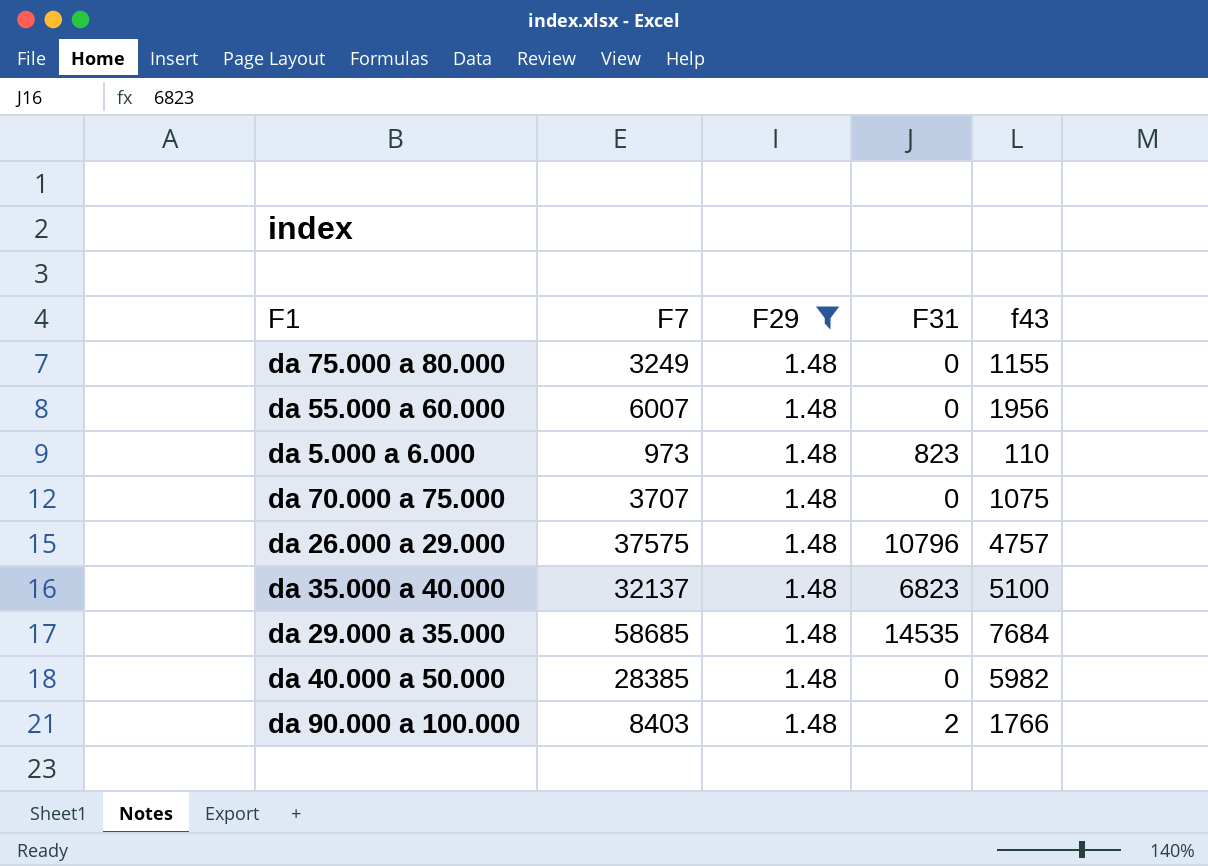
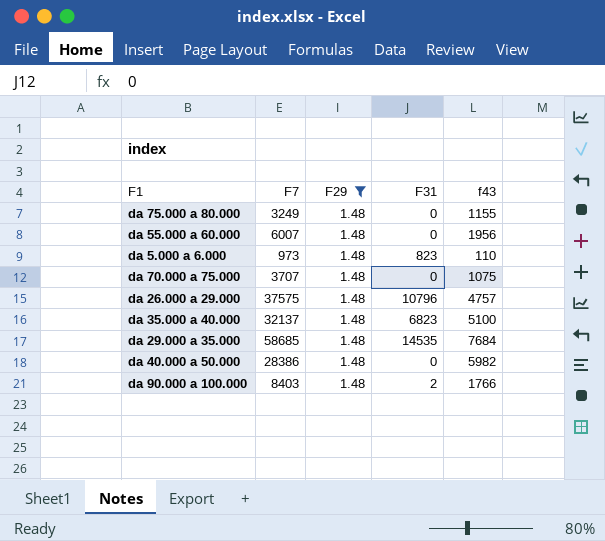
da 40.000 a 50.000 | F7: 28385 -> 28386

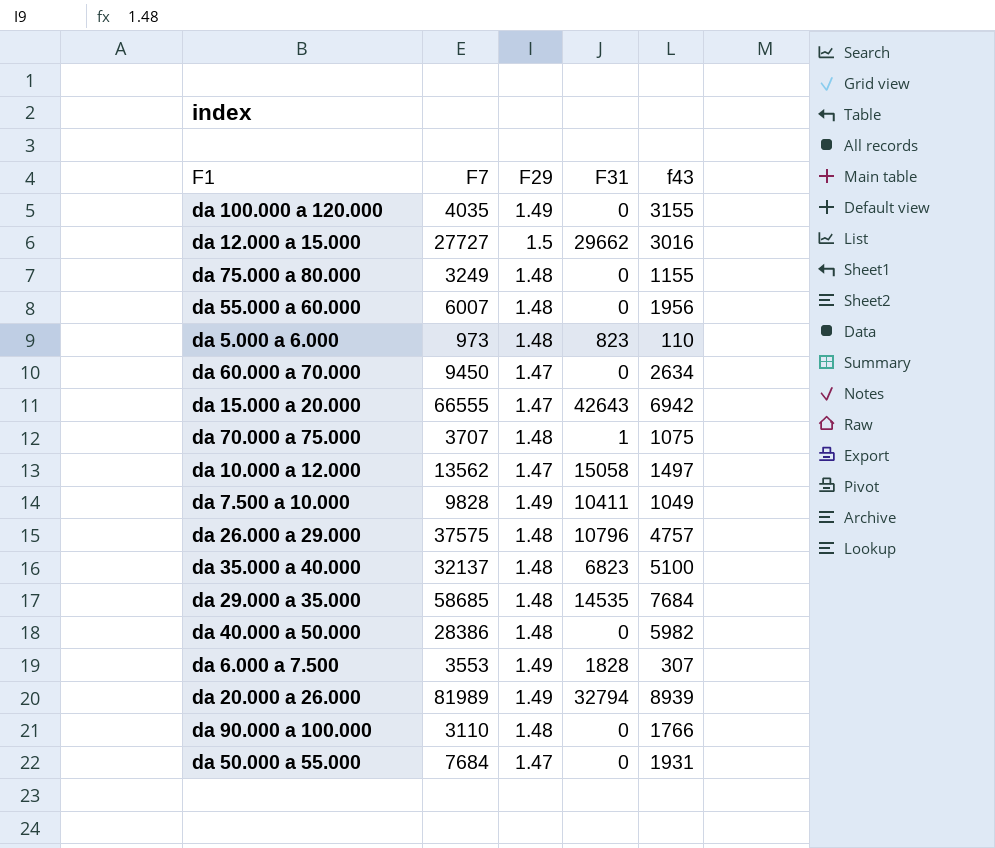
filter: F29 = 1.48 -> none
da 70.000 a 75.000 | F31: 0 -> 1
da 90.000 a 100.000 | F7: 8403 -> 3110
da 90.000 a 100.000 | F31: 2 -> 0

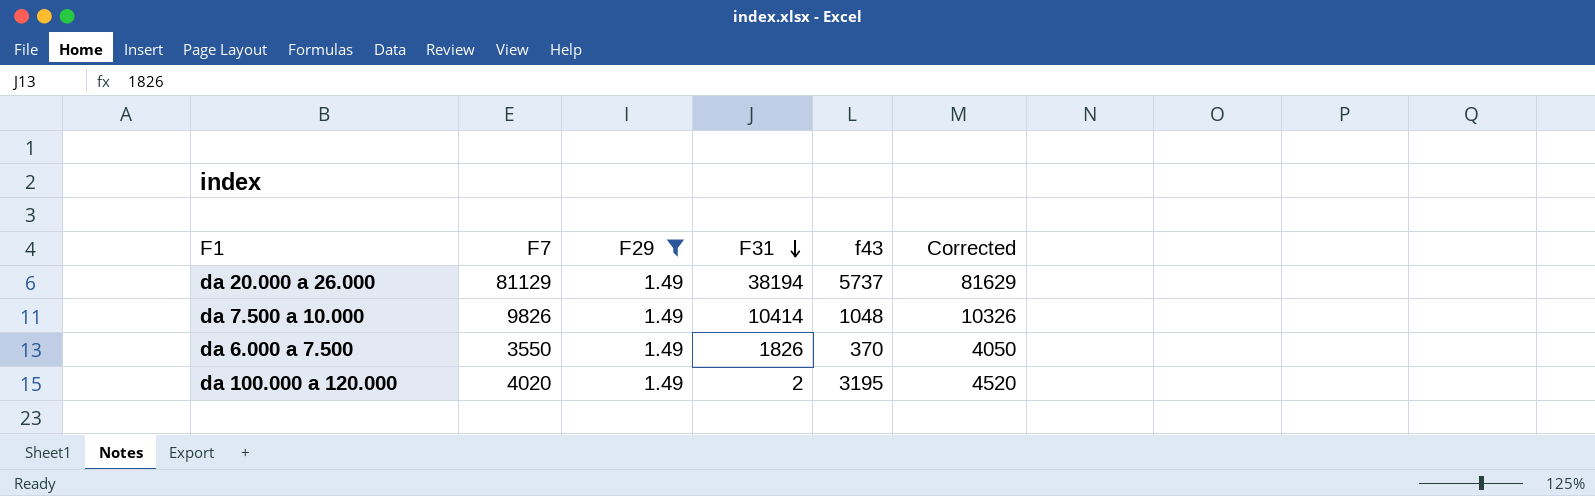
filter: none -> F29 = 1.49
row order: none -> F31 descending
column Corrected | formula: none -> [F7] + 500
da 20.000 a 26.000 | F7: 81989 -> 81129
da 20.000 a 26.000 | F31: 32794 -> 38194
da 20.000 a 26.000 | f43: 8939 -> 5737
da 7.500 a 10.000 | F7: 9828 -> 9826
da 7.500 a 10.000 | F31: 10411 -> 10414
da 7.500 a 10.000 | f43: 1049 -> 1048
da 6.000 a 7.500 | F7: 3553 -> 3550
da 6.000 a 7.500 | F31: 1828 -> 1826
da 6.000 a 7.500 | f43: 307 -> 370
da 100.000 a 120.000 | F7: 4035 -> 4020
da 100.000 a 120.000 | F31: 0 -> 2
da 100.000 a 120.000 | f43: 3155 -> 3195

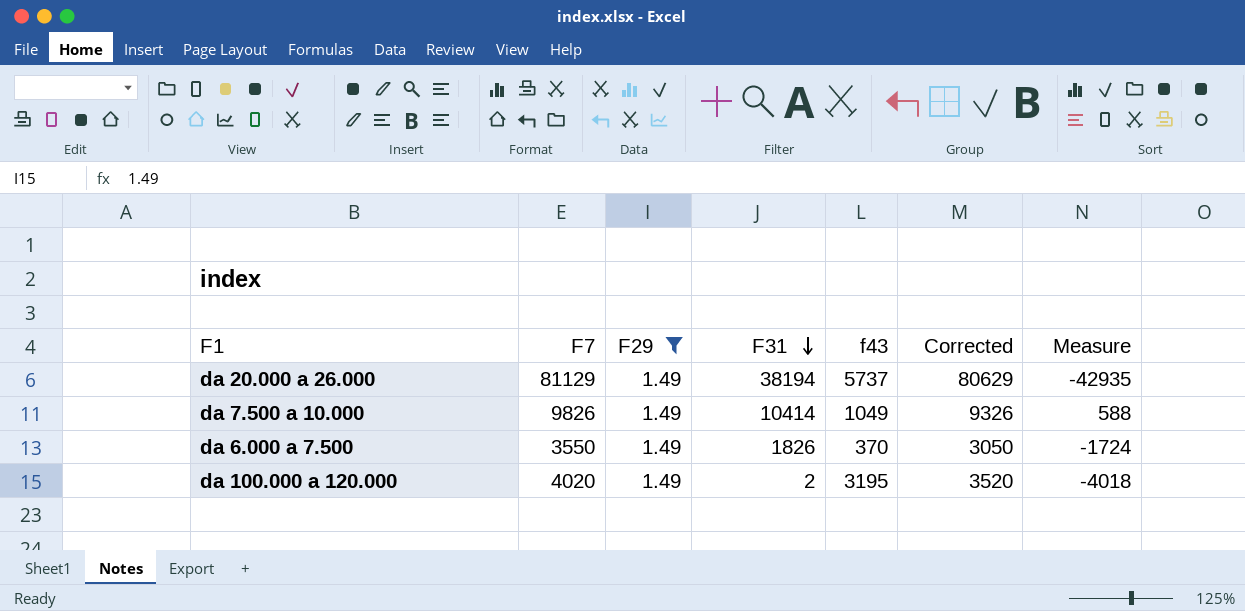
column Corrected | formula: [F7] + 500 -> [F7] - 500
column Measure | formula: none -> [F31] - [F7]
da 7.500 a 10.000 | f43: 1048 -> 1049

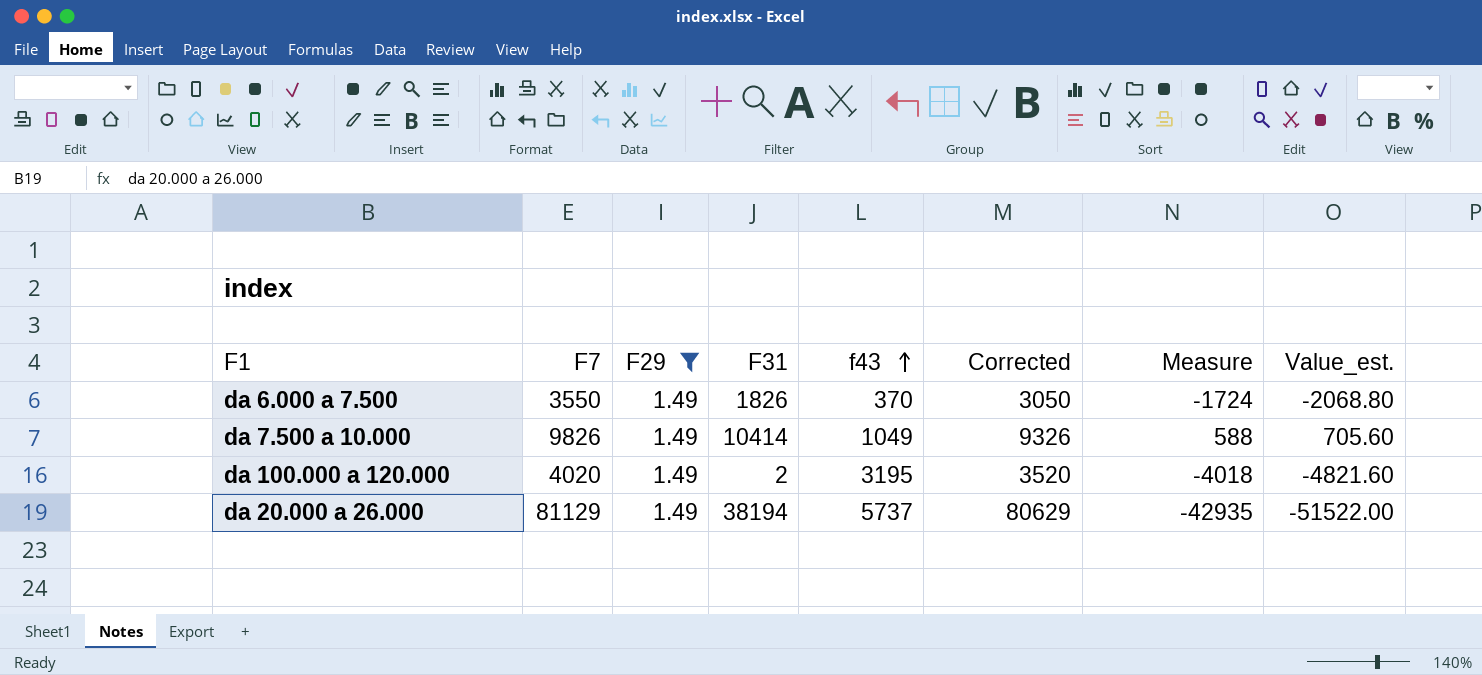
row order: F31 descending -> f43 ascending
column Value_est. | formula: none -> [Measure] * 1.2

